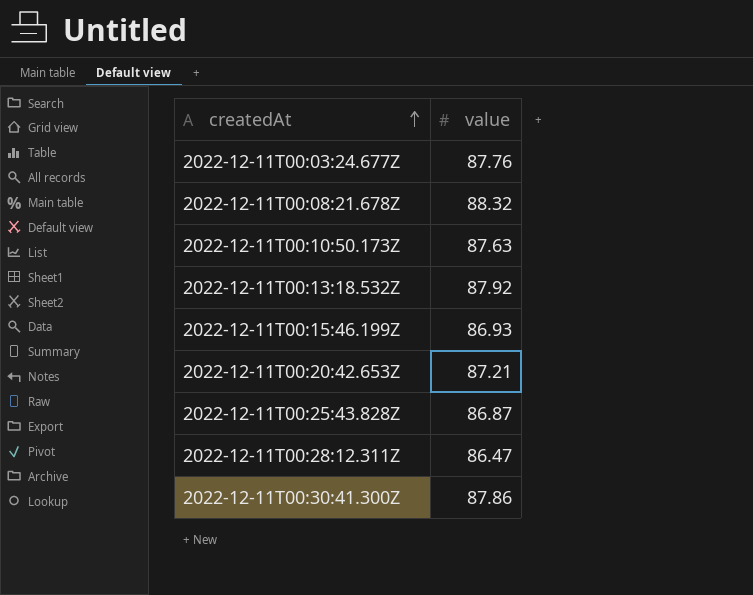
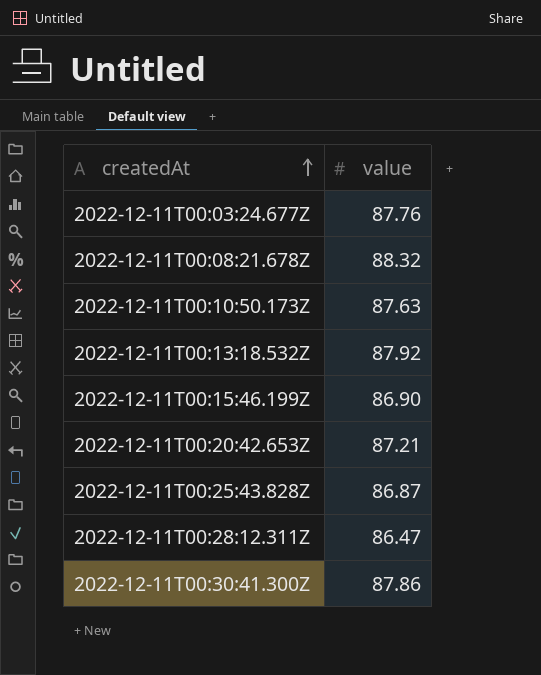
2022-12-11T00:15:46.199Z | value: 86.93 -> 86.90

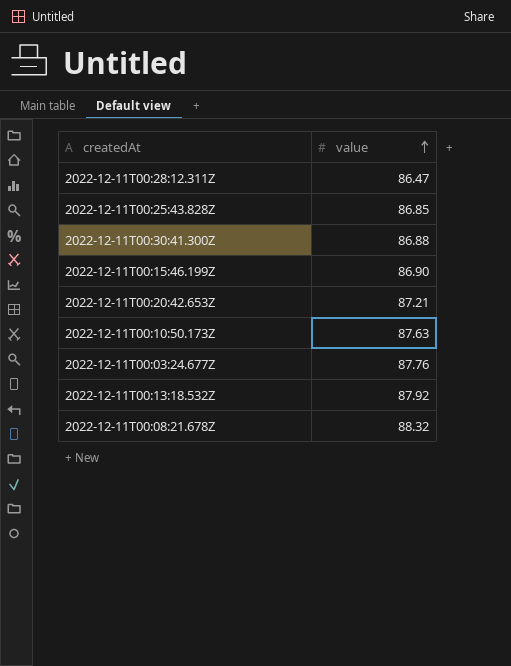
row order: createdAt ascending -> value ascending
2022-12-11T00:25:43.828Z | value: 86.87 -> 86.85
2022-12-11T00:30:41.300Z | value: 87.86 -> 86.88

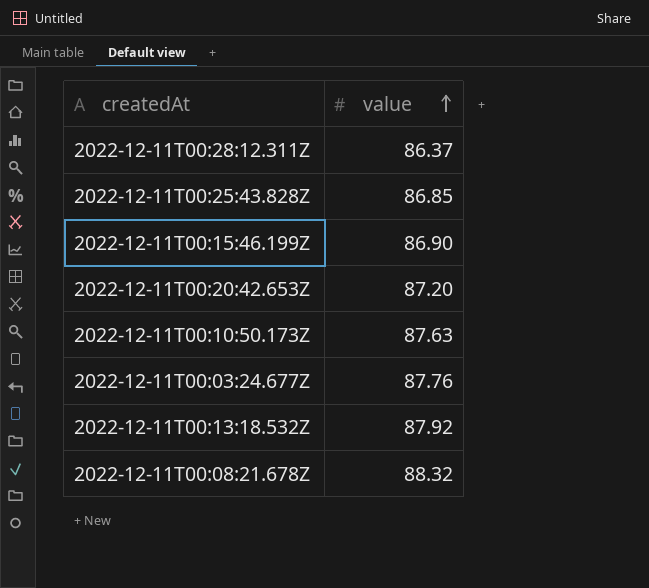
row 2022-12-11T00:30:41.300Z: 86.88 -> none
2022-12-11T00:28:12.311Z | value: 86.47 -> 86.37
2022-12-11T00:20:42.653Z | value: 87.21 -> 87.20

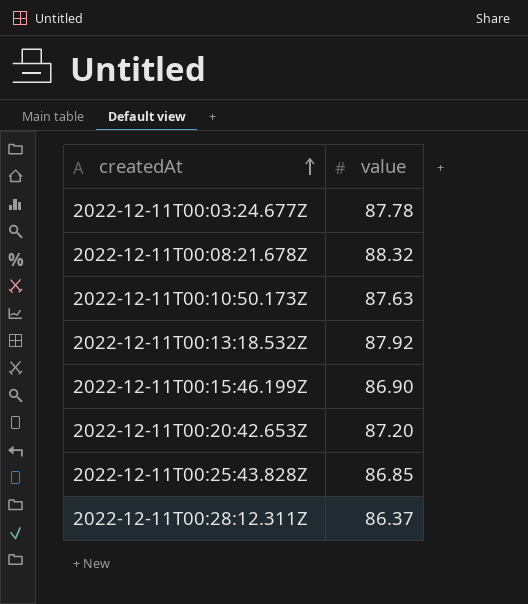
row order: value ascending -> createdAt ascending
2022-12-11T00:03:24.677Z | value: 87.76 -> 87.78

